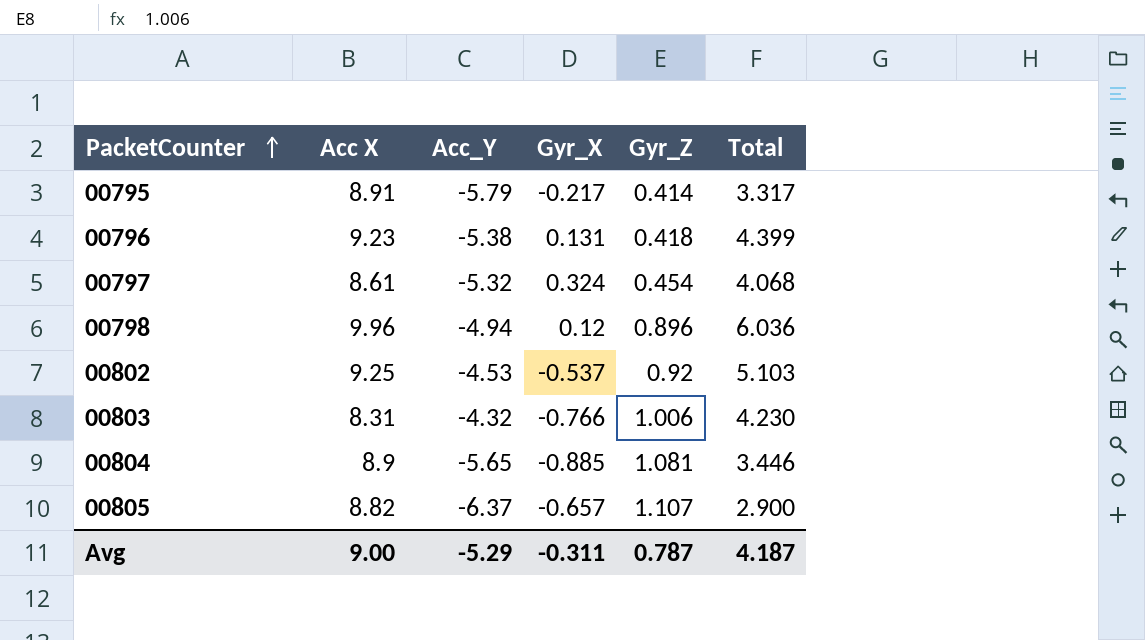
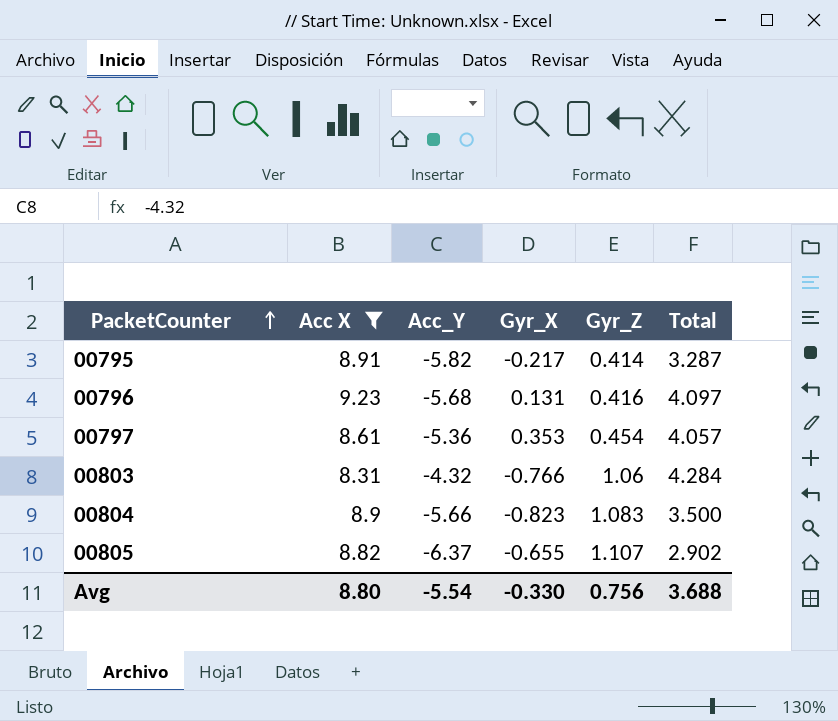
filter: none -> Acc X <= 9.23
00795 | Acc_Y: -5.79 -> -5.82
00795 | Total: 3.317 -> 3.287
00796 | Acc_Y: -5.38 -> -5.68
00796 | Gyr_Z: 0.418 -> 0.416
00796 | Total: 4.399 -> 4.097
00797 | Acc_Y: -5.32 -> -5.36
00797 | Gyr_X: 0.324 -> 0.353
00797 | Total: 4.068 -> 4.057
00803 | Gyr_Z: 1.006 -> 1.06
00803 | Total: 4.230 -> 4.284
00804 | Acc_Y: -5.65 -> -5.66
00804 | Gyr_X: -0.885 -> -0.823
00804 | Gyr_Z: 1.081 -> 1.083
00804 | Total: 3.446 -> 3.500
00805 | Gyr_X: -0.657 -> -0.655
00805 | Total: 2.900 -> 2.902
Avg | Acc X: 9.00 -> 8.80
Avg | Acc_Y: -5.29 -> -5.54
Avg | Gyr_X: -0.311 -> -0.330
Avg | Gyr_Z: 0.787 -> 0.756
Avg | Total: 4.187 -> 3.688

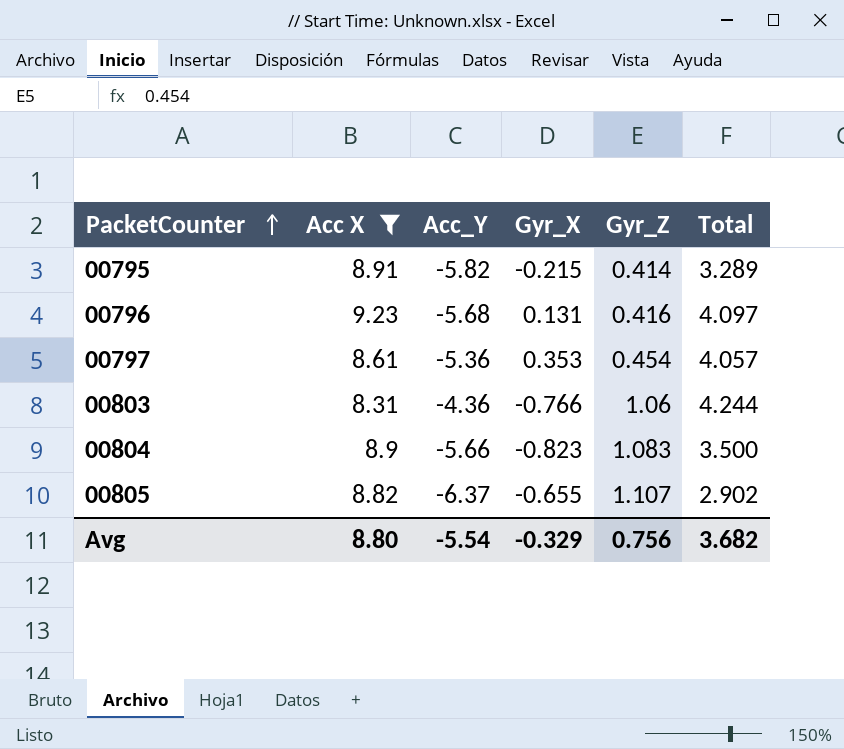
00795 | Gyr_X: -0.217 -> -0.215
00795 | Total: 3.287 -> 3.289
00803 | Acc_Y: -4.32 -> -4.36
00803 | Total: 4.284 -> 4.244
Avg | Gyr_X: -0.330 -> -0.329
Avg | Total: 3.688 -> 3.682

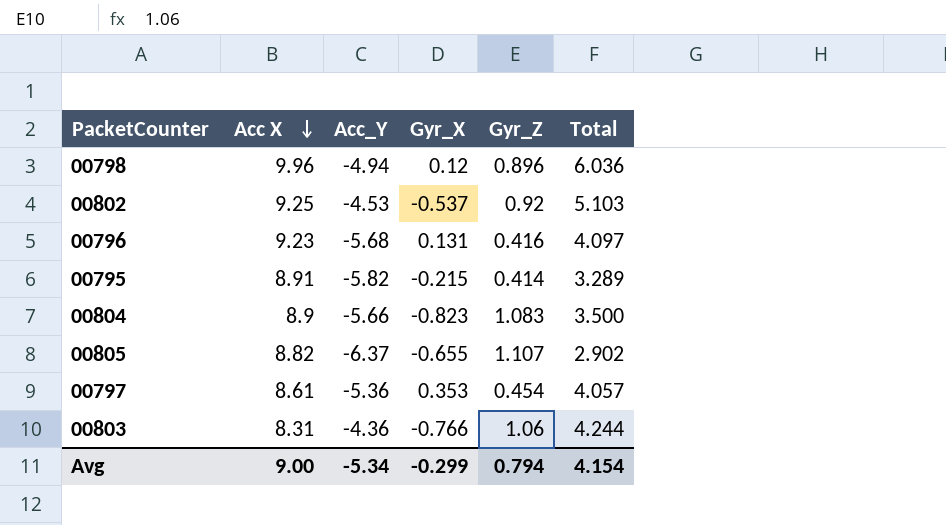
filter: Acc X <= 9.23 -> none
row order: PacketCounter ascending -> Acc X descending
Avg | Acc X: 8.80 -> 9.00
Avg | Acc_Y: -5.54 -> -5.34
Avg | Gyr_X: -0.329 -> -0.299
Avg | Gyr_Z: 0.756 -> 0.794
Avg | Total: 3.682 -> 4.154

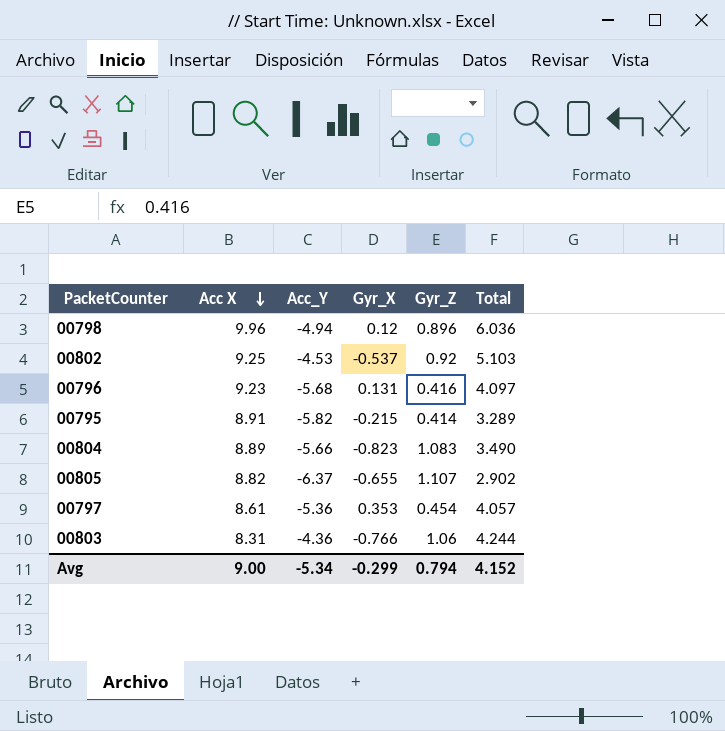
00804 | Acc X: 8.9 -> 8.89
00804 | Total: 3.500 -> 3.490
Avg | Total: 4.154 -> 4.152

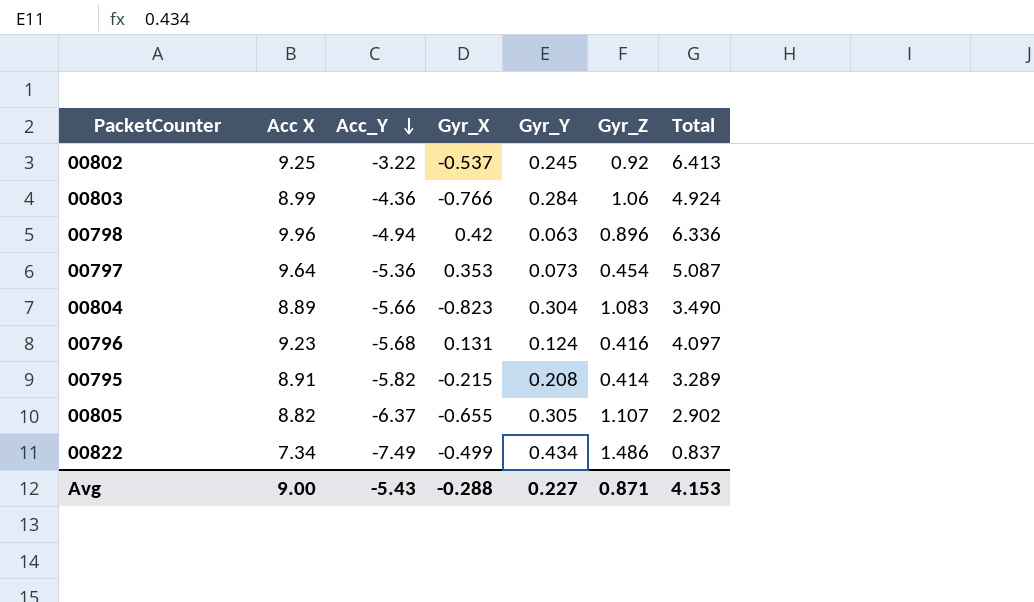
row order: Acc X descending -> Acc_Y descending
column Gyr_Y | position: none -> 5
00802 | Acc_Y: -4.53 -> -3.22
00802 | Total: 5.103 -> 6.413
00803 | Acc X: 8.31 -> 8.99
00803 | Total: 4.244 -> 4.924
00798 | Gyr_X: 0.12 -> 0.42
00798 | Total: 6.036 -> 6.336
00797 | Acc X: 8.61 -> 9.64
00797 | Total: 4.057 -> 5.087
row 00822: none -> 7.34 | -7.49 | -0.499 | 0.434 | 1.486 | 0.837
Avg | Acc_Y: -5.34 -> -5.43
Avg | Gyr_X: -0.299 -> -0.288
Avg | Gyr_Z: 0.794 -> 0.871
Avg | Total: 4.152 -> 4.153

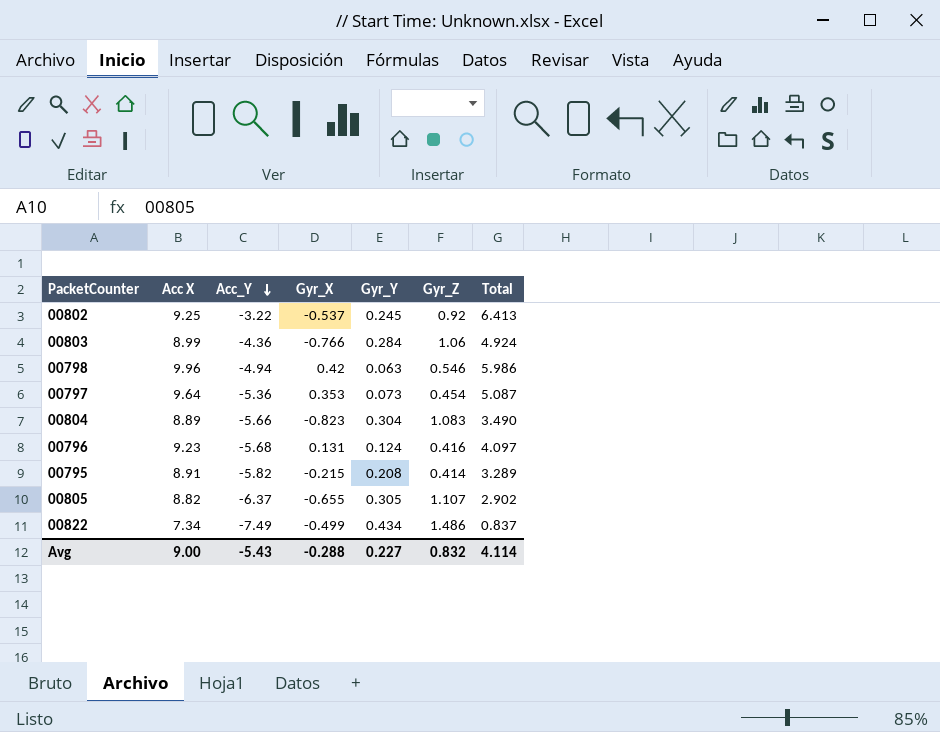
00798 | Gyr_Z: 0.896 -> 0.546
00798 | Total: 6.336 -> 5.986
Avg | Gyr_Z: 0.871 -> 0.832
Avg | Total: 4.153 -> 4.114

